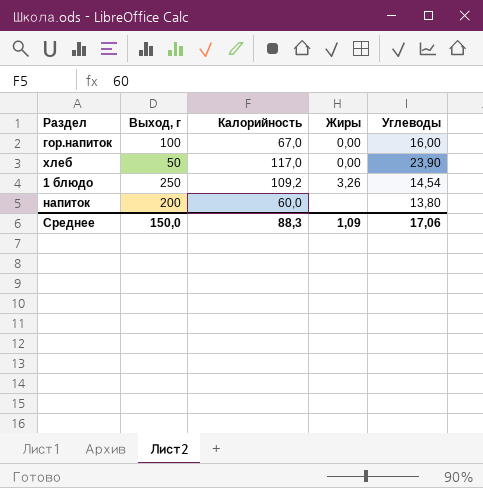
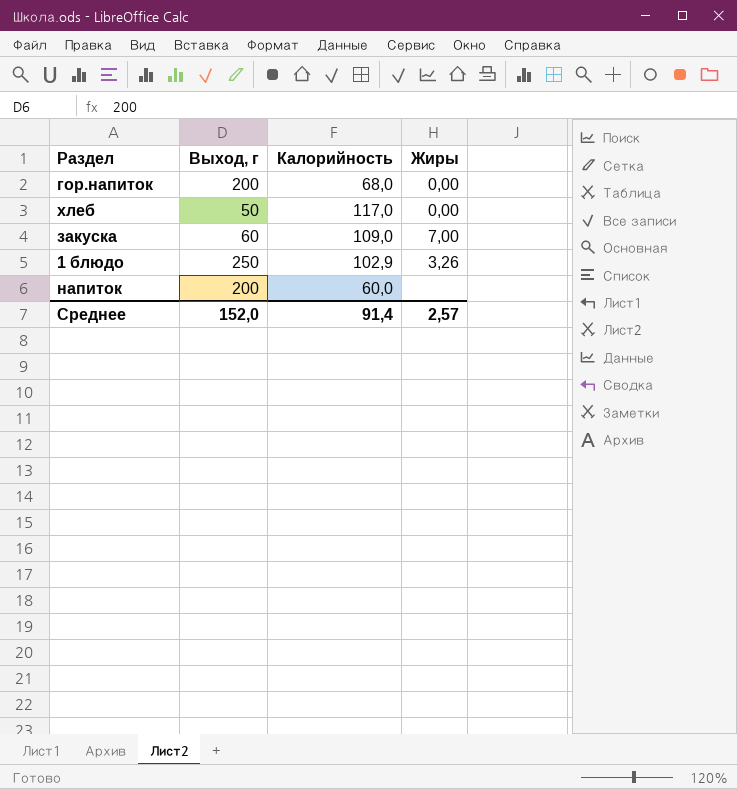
column Углеводы | position: 5 -> none
гор.напиток | Выход, г: 100 -> 200
гор.напиток | Калорийность: 67,0 -> 68,0
row закуска: none -> 60 | 109,0 | 7,00
1 блюдо | Калорийность: 109,2 -> 102,9
Среднее | Выход, г: 150,0 -> 152,0
Среднее | Калорийность: 88,3 -> 91,4
Среднее | Жиры: 1,09 -> 2,57

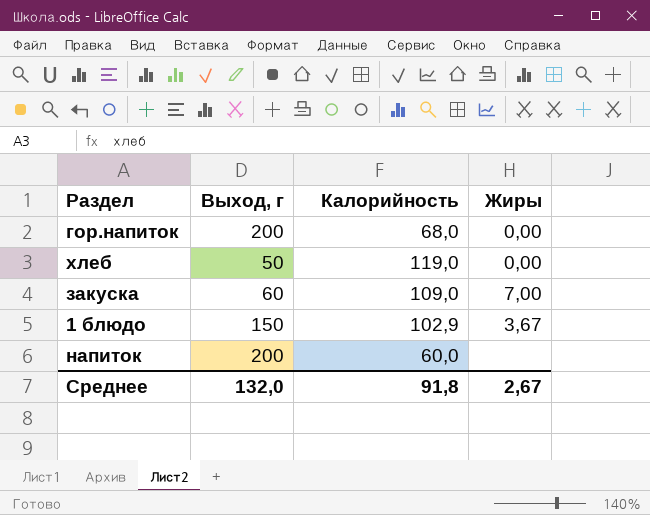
хлеб | Калорийность: 117,0 -> 119,0
1 блюдо | Выход, г: 250 -> 150
1 блюдо | Жиры: 3,26 -> 3,67
Среднее | Выход, г: 152,0 -> 132,0
Среднее | Калорийность: 91,4 -> 91,8
Среднее | Жиры: 2,57 -> 2,67

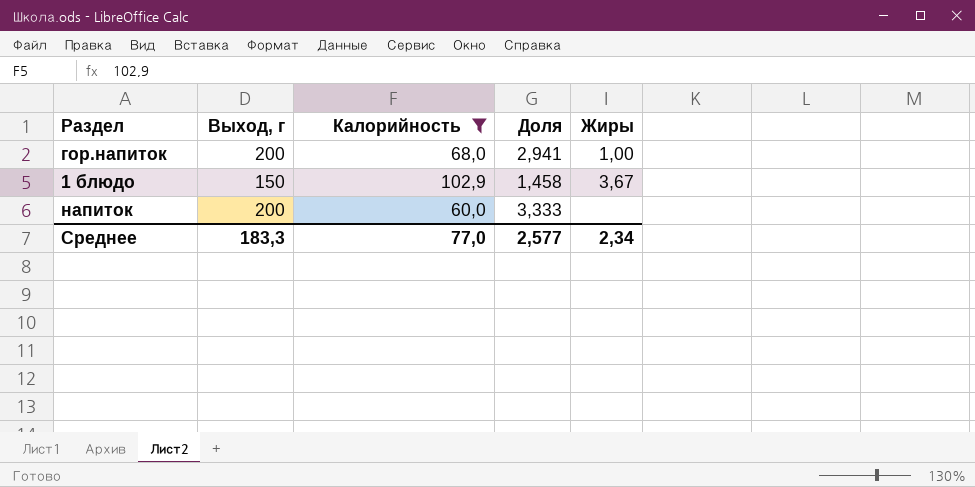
filter: none -> Калорийность <= 102,9
column Доля | formula: none -> [Выход, г] / [Калорийность]
гор.напиток | Жиры: 0,00 -> 1,00
Среднее | Выход, г: 132,0 -> 183,3
Среднее | Калорийность: 91,8 -> 77,0
Среднее | Жиры: 2,67 -> 2,34

